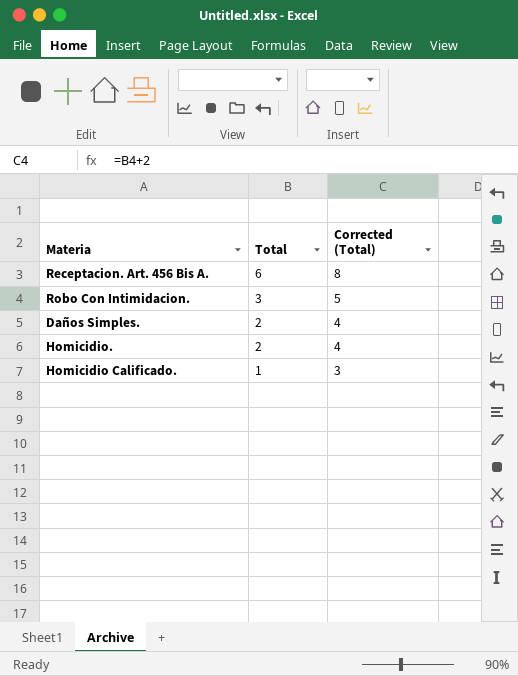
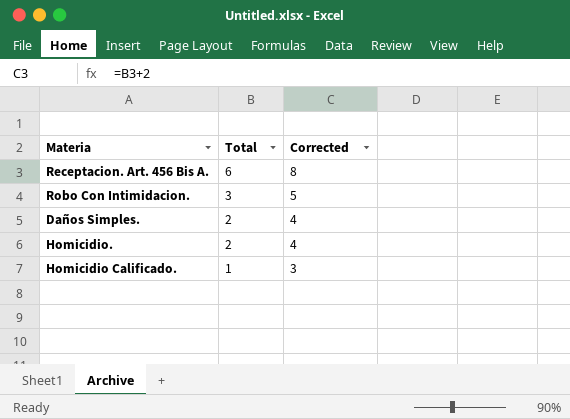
column name: Corrected (Total) -> Corrected

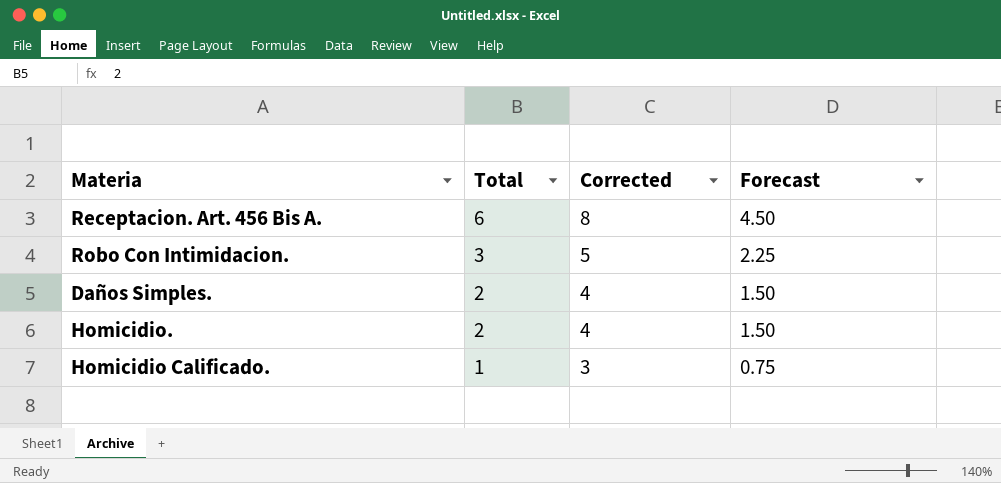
column Forecast | formula: none -> [Total] * 0.75

